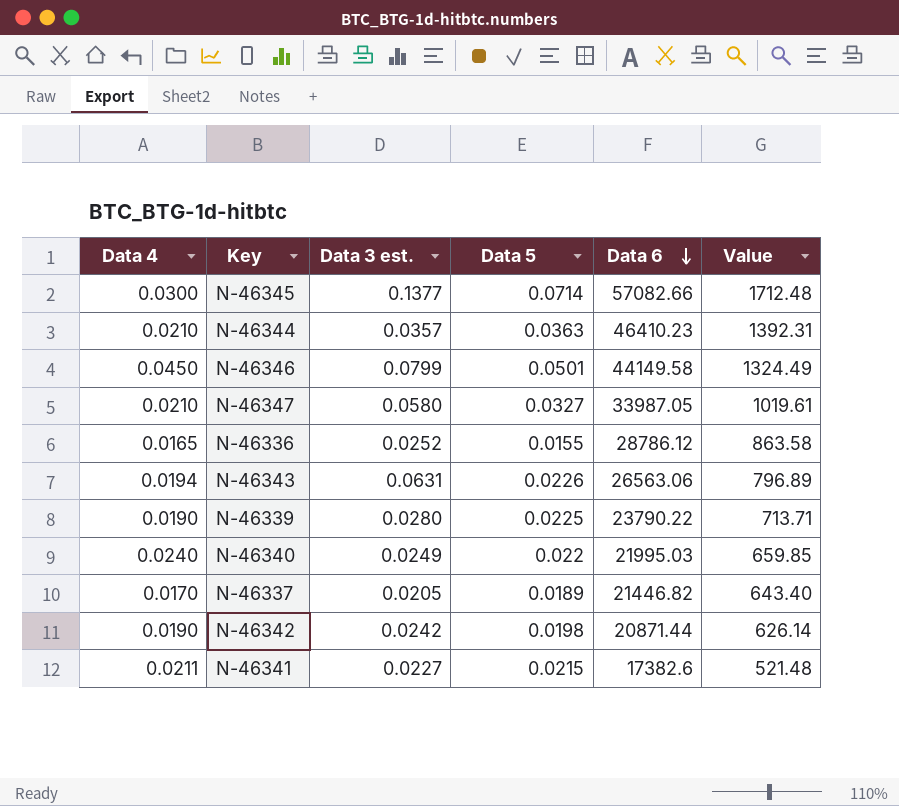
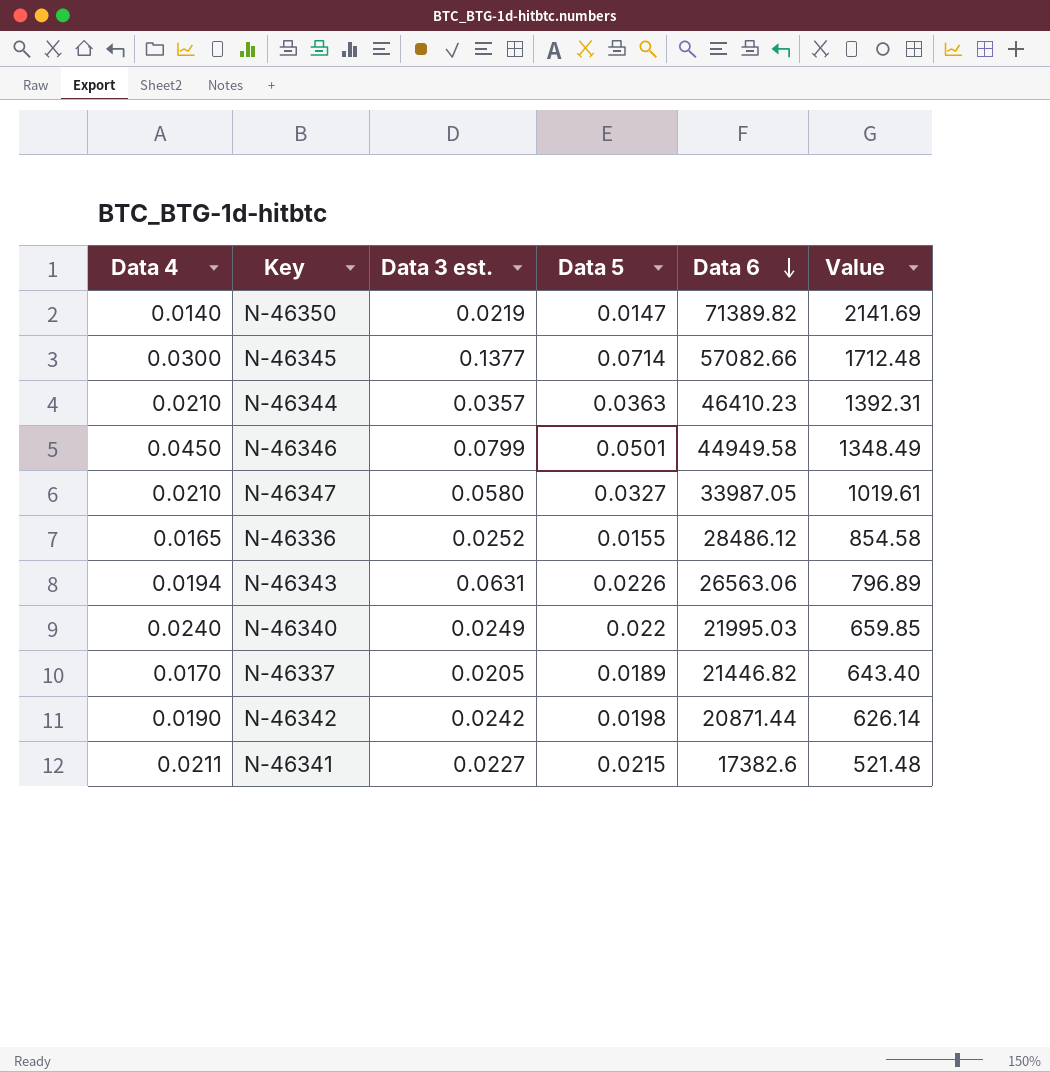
row N-46339: 0.0190 | 0.0280 | 0.0225 | 23790.22 | 713.71 -> none
row N-46350: none -> 0.0140 | 0.0219 | 0.0147 | 71389.82 | 2141.69
N-46346 | Data 6: 44149.58 -> 44949.58
N-46346 | Value: 1324.49 -> 1348.49
N-46336 | Data 6: 28786.12 -> 28486.12
N-46336 | Value: 863.58 -> 854.58

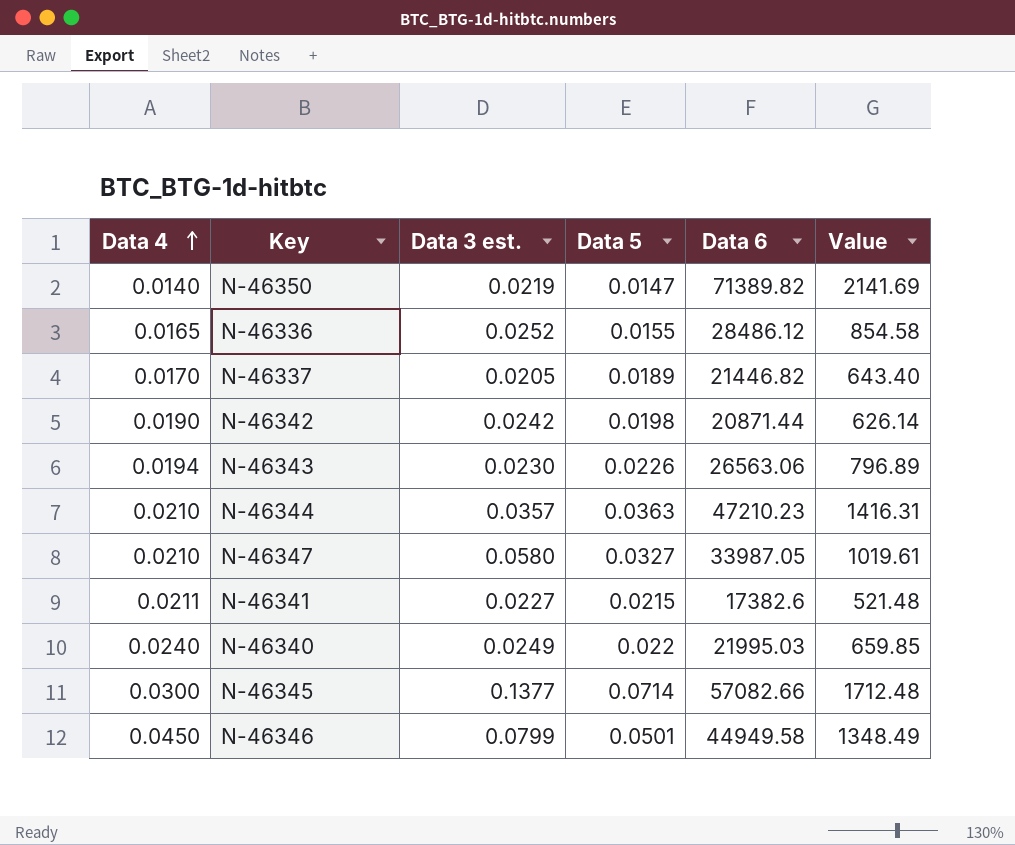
row order: Data 6 descending -> Data 4 ascending
N-46343 | Data 3 est.: 0.0631 -> 0.0230
N-46344 | Data 6: 46410.23 -> 47210.23
N-46344 | Value: 1392.31 -> 1416.31

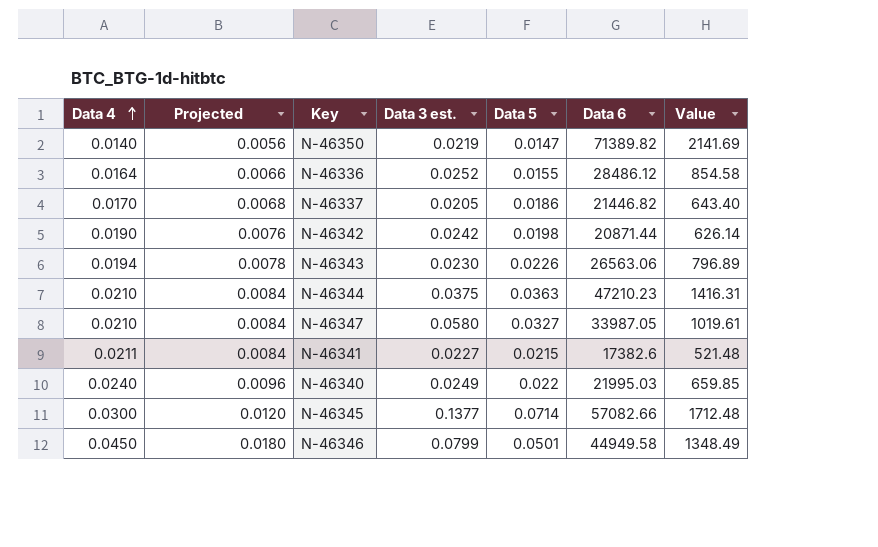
column Projected | formula: none -> [Data 4] * 0.4
N-46336 | Data 4: 0.0165 -> 0.0164
N-46337 | Data 5: 0.0189 -> 0.0186
N-46344 | Data 3 est.: 0.0357 -> 0.0375

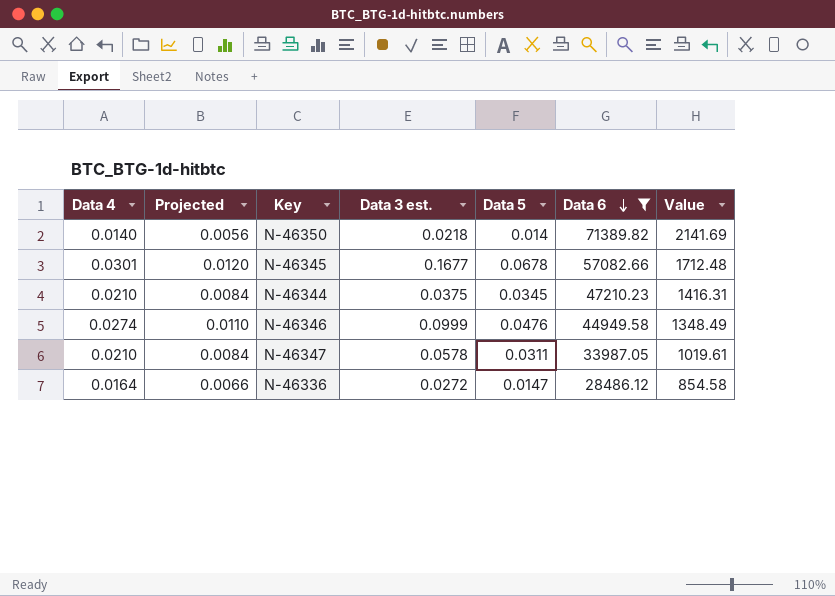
filter: none -> Data 6 >= 28486.12
row order: Data 4 ascending -> Data 6 descending
N-46350 | Data 3 est.: 0.0219 -> 0.0218
N-46350 | Data 5: 0.0147 -> 0.014
N-46345 | Data 4: 0.0300 -> 0.0301
N-46345 | Data 3 est.: 0.1377 -> 0.1677
N-46345 | Data 5: 0.0714 -> 0.0678
N-46344 | Data 5: 0.0363 -> 0.0345
N-46346 | Data 4: 0.0450 -> 0.0274
N-46346 | Projected: 0.0180 -> 0.0110
N-46346 | Data 3 est.: 0.0799 -> 0.0999
N-46346 | Data 5: 0.0501 -> 0.0476
N-46347 | Data 3 est.: 0.0580 -> 0.0578
N-46347 | Data 5: 0.0327 -> 0.0311
N-46336 | Data 3 est.: 0.0252 -> 0.0272
N-46336 | Data 5: 0.0155 -> 0.0147

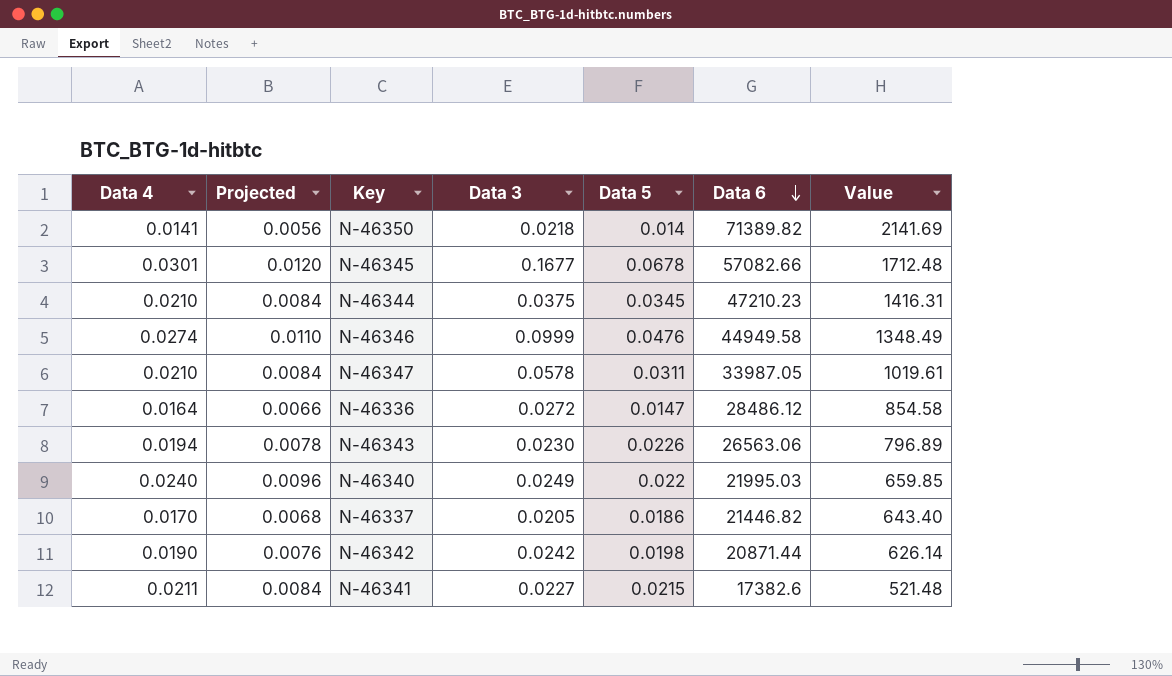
filter: Data 6 >= 28486.12 -> none
column name: Data 3 est. -> Data 3
N-46350 | Data 4: 0.0140 -> 0.0141

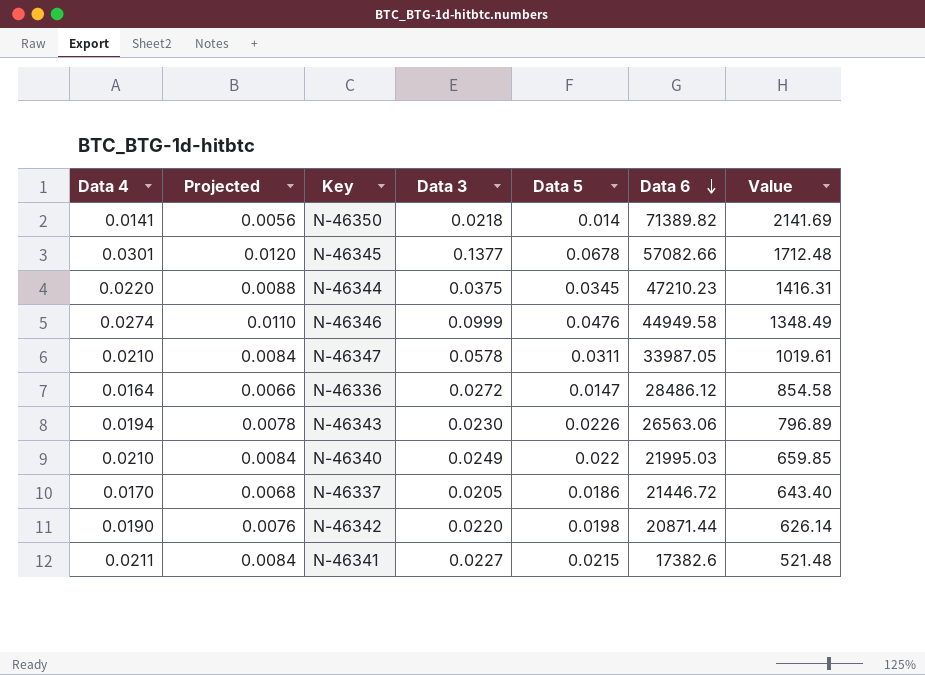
N-46345 | Data 3: 0.1677 -> 0.1377
N-46344 | Data 4: 0.0210 -> 0.0220
N-46344 | Projected: 0.0084 -> 0.0088
N-46340 | Data 4: 0.0240 -> 0.0210
N-46340 | Projected: 0.0096 -> 0.0084
N-46337 | Data 6: 21446.82 -> 21446.72
N-46342 | Data 3: 0.0242 -> 0.0220

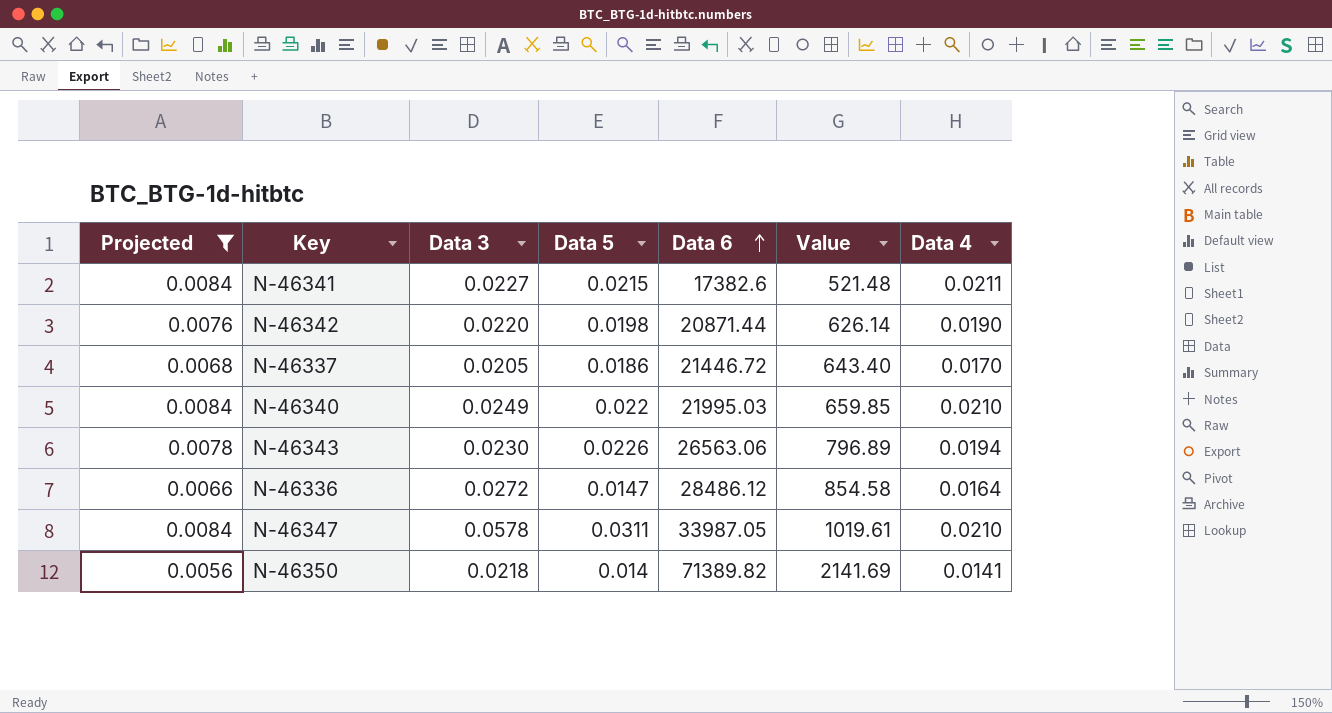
filter: none -> Projected <= 0.0084
row order: Data 6 descending -> Data 6 ascending
column Data 4 | position: 1 -> 7

